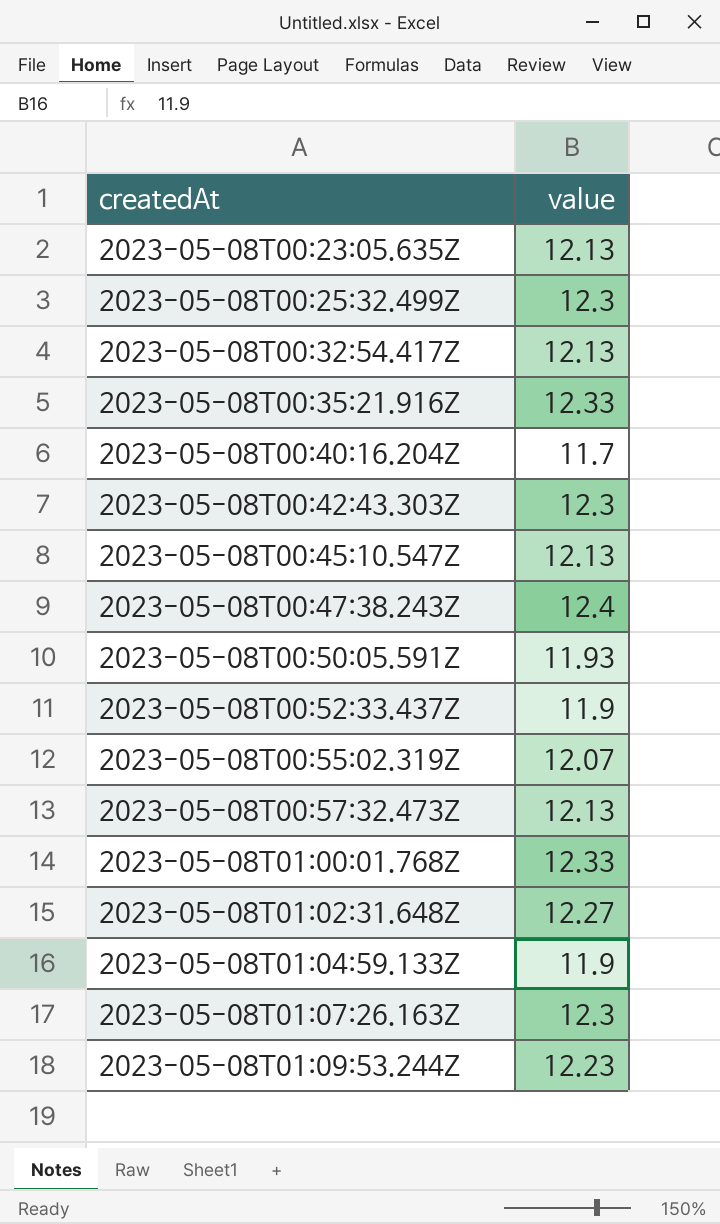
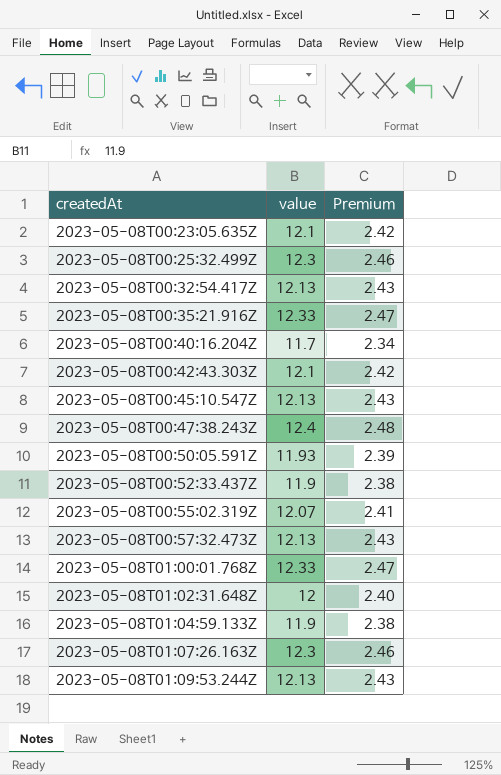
column Premium | formula: none -> [value] * 0.2
2023-05-08T00:23:05.635Z | value: 12.13 -> 12.1
2023-05-08T00:42:43.303Z | value: 12.3 -> 12.1
2023-05-08T01:02:31.648Z | value: 12.27 -> 12
2023-05-08T01:09:53.244Z | value: 12.23 -> 12.13

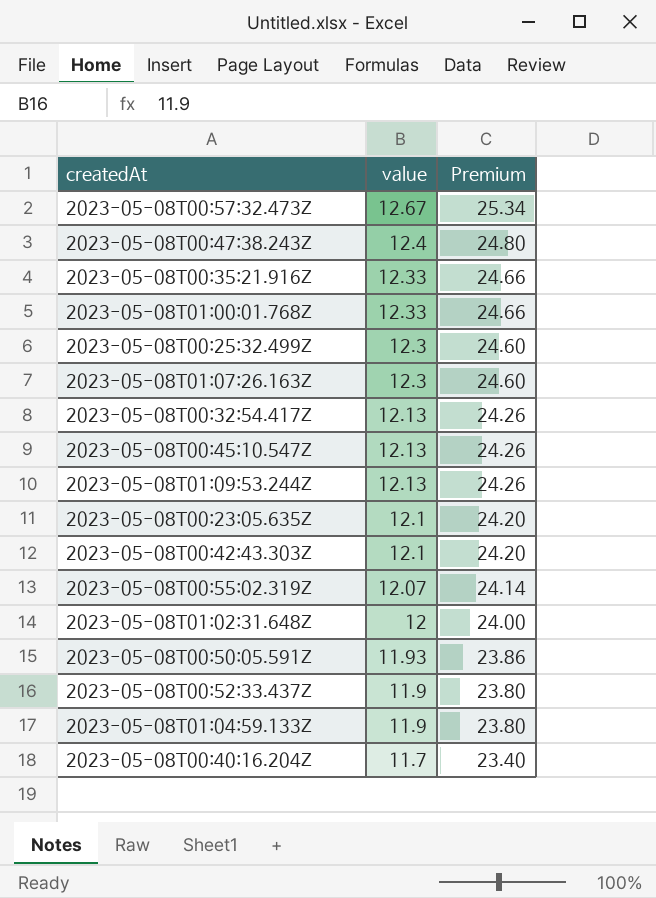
row order: createdAt ascending -> value descending
column Premium | formula: [value] * 0.2 -> [value] * 2
2023-05-08T00:57:32.473Z | value: 12.13 -> 12.67

